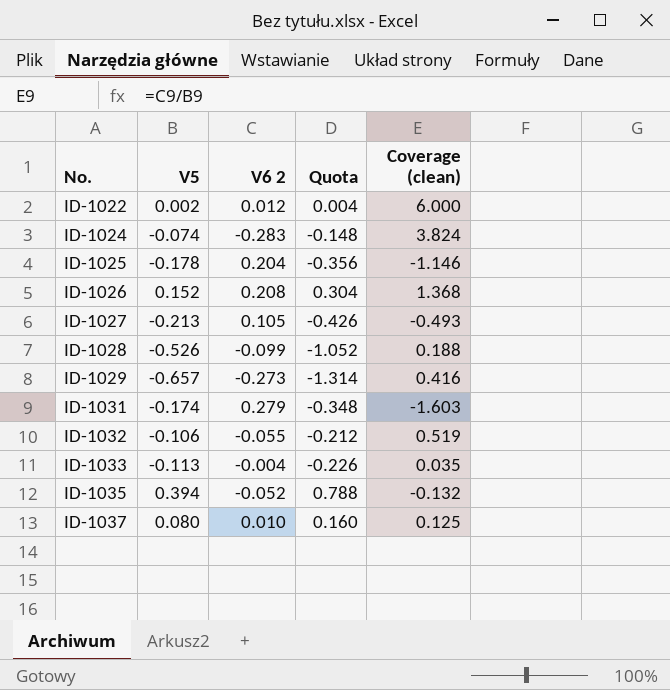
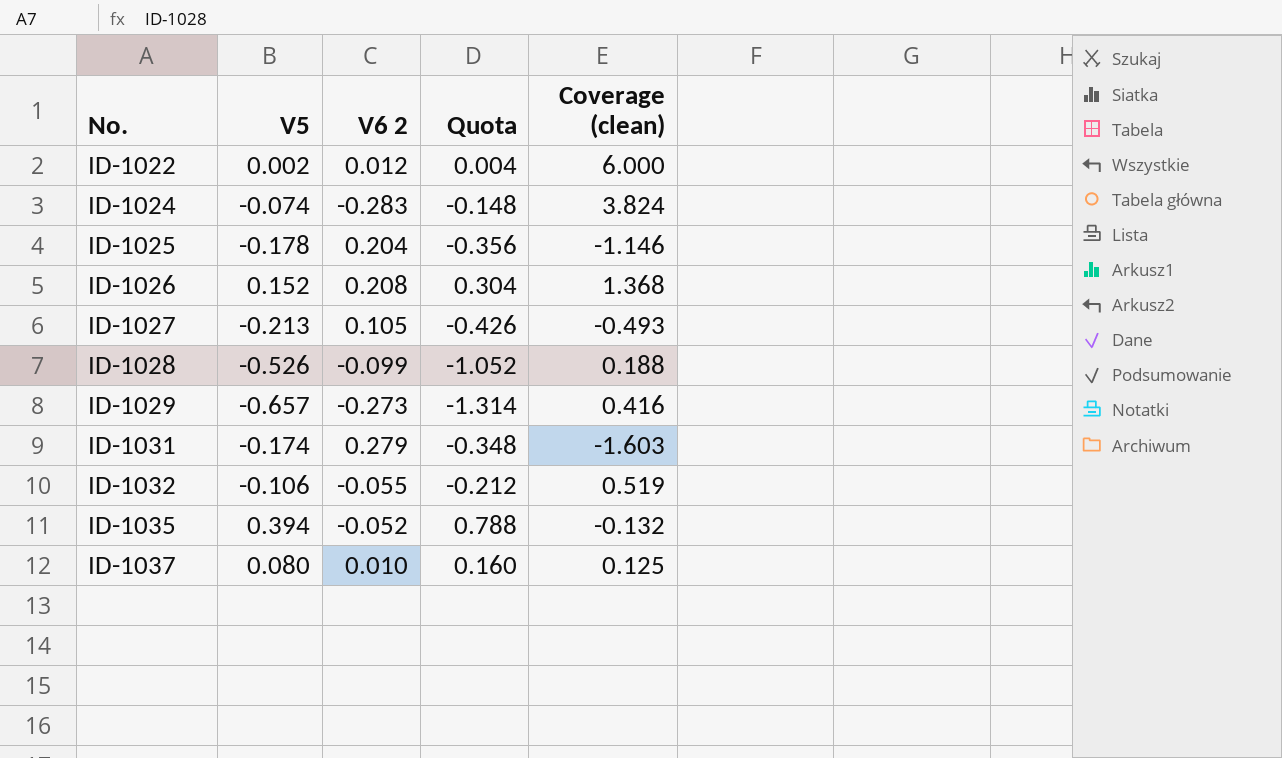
row ID-1033: -0.113 | -0.004 | -0.226 | 0.035 -> none

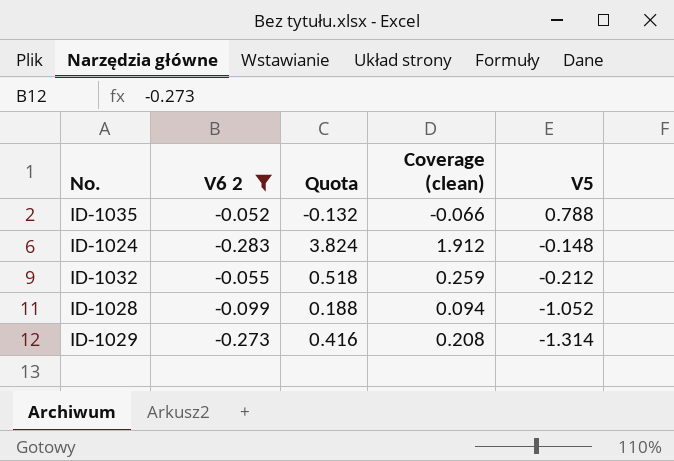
filter: none -> V6 2 <= -0.052
row order: No. ascending -> V5 descending
column Quota | formula: [V5] * 2 -> [Coverage (clean)] * 2
column V5 | position: 2 -> 5
ID-1035 | Coverage (clean): -0.132 -> -0.066
ID-1035 | V5: 0.394 -> 0.788
ID-1024 | Coverage (clean): 3.824 -> 1.912
ID-1024 | V5: -0.074 -> -0.148
ID-1032 | Coverage (clean): 0.519 -> 0.259
ID-1032 | V5: -0.106 -> -0.212
ID-1028 | Coverage (clean): 0.188 -> 0.094
ID-1028 | V5: -0.526 -> -1.052
ID-1029 | Coverage (clean): 0.416 -> 0.208
ID-1029 | V5: -0.657 -> -1.314

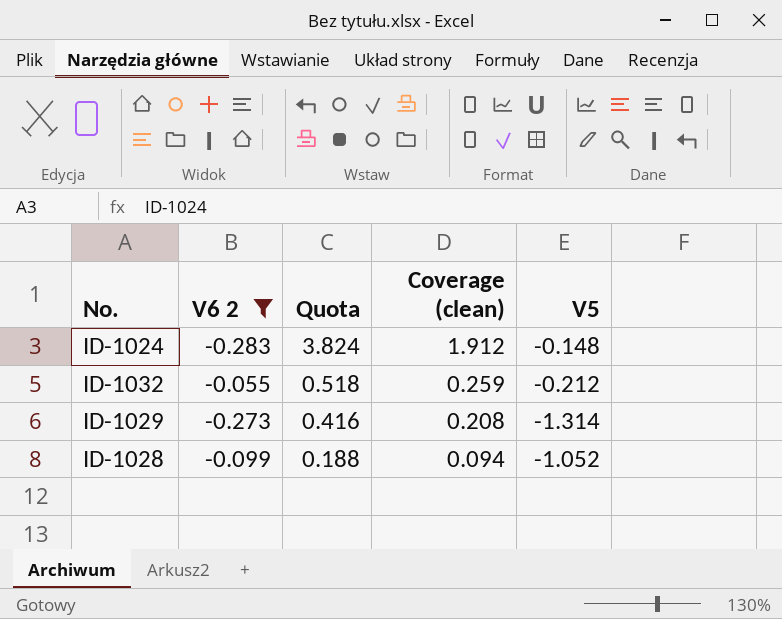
row order: V5 descending -> Quota descending
row ID-1035: -0.052 | -0.132 | -0.066 | 0.788 -> none

